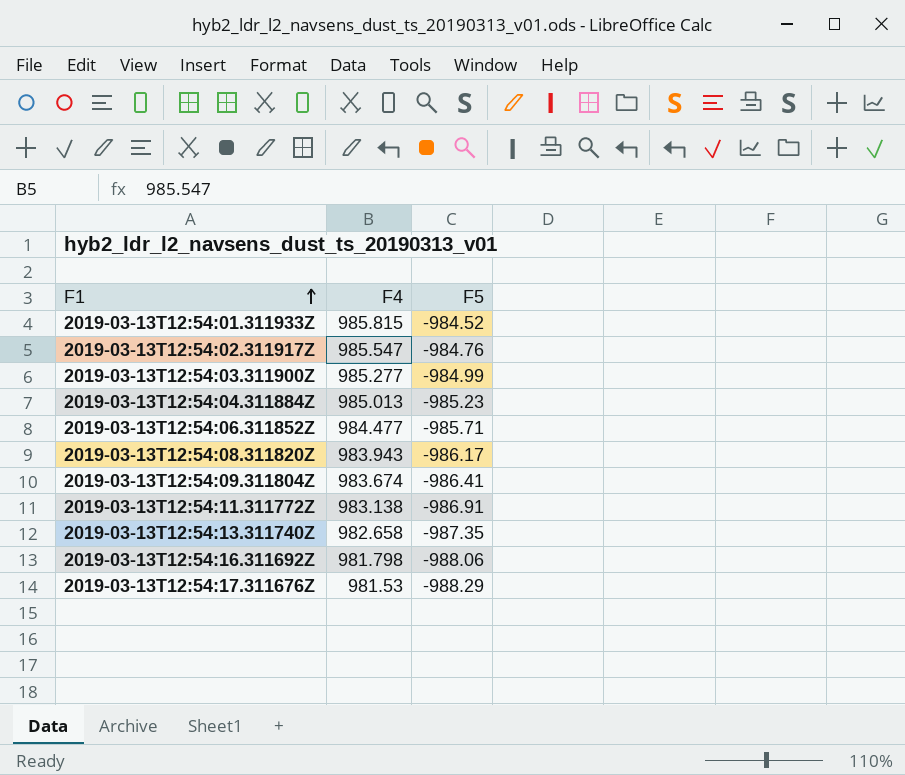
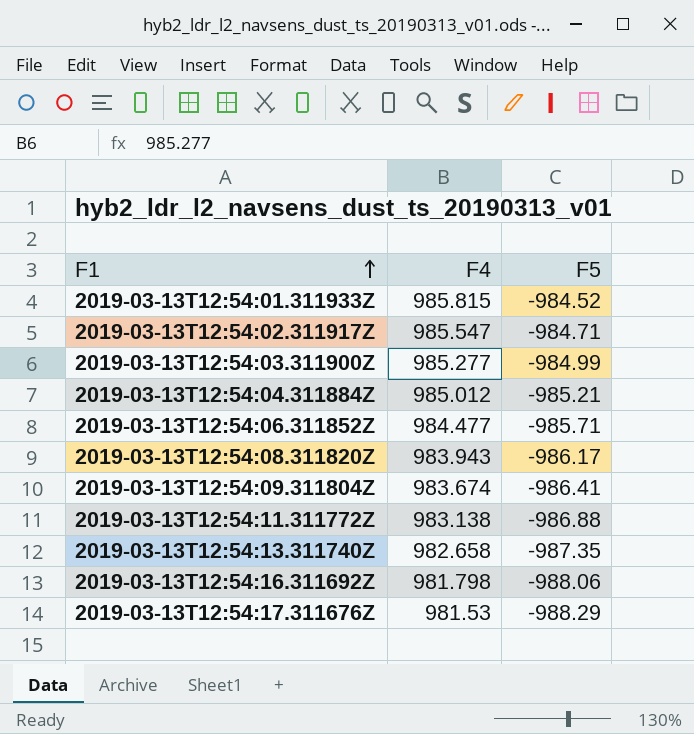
2019-03-13T12:54:02.311917Z | F5: -984.76 -> -984.71
2019-03-13T12:54:04.311884Z | F4: 985.013 -> 985.012
2019-03-13T12:54:04.311884Z | F5: -985.23 -> -985.21
2019-03-13T12:54:11.311772Z | F5: -986.91 -> -986.88

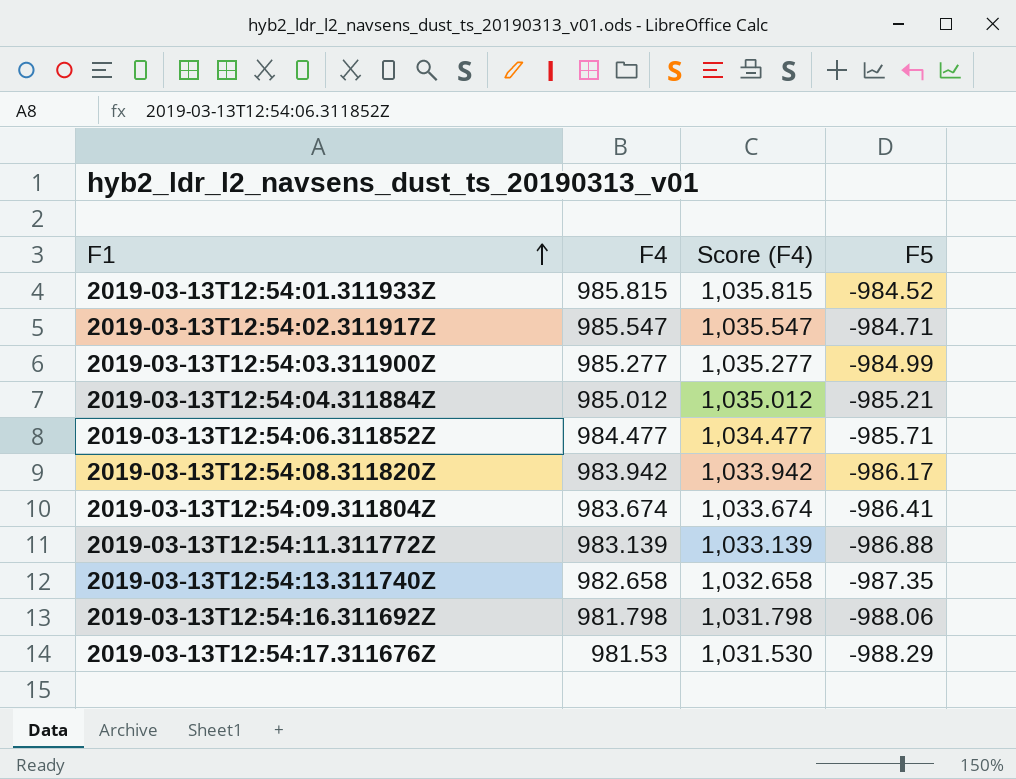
column Score (F4) | formula: none -> [F4] + 50
2019-03-13T12:54:08.311820Z | F4: 983.943 -> 983.942
2019-03-13T12:54:11.311772Z | F4: 983.138 -> 983.139

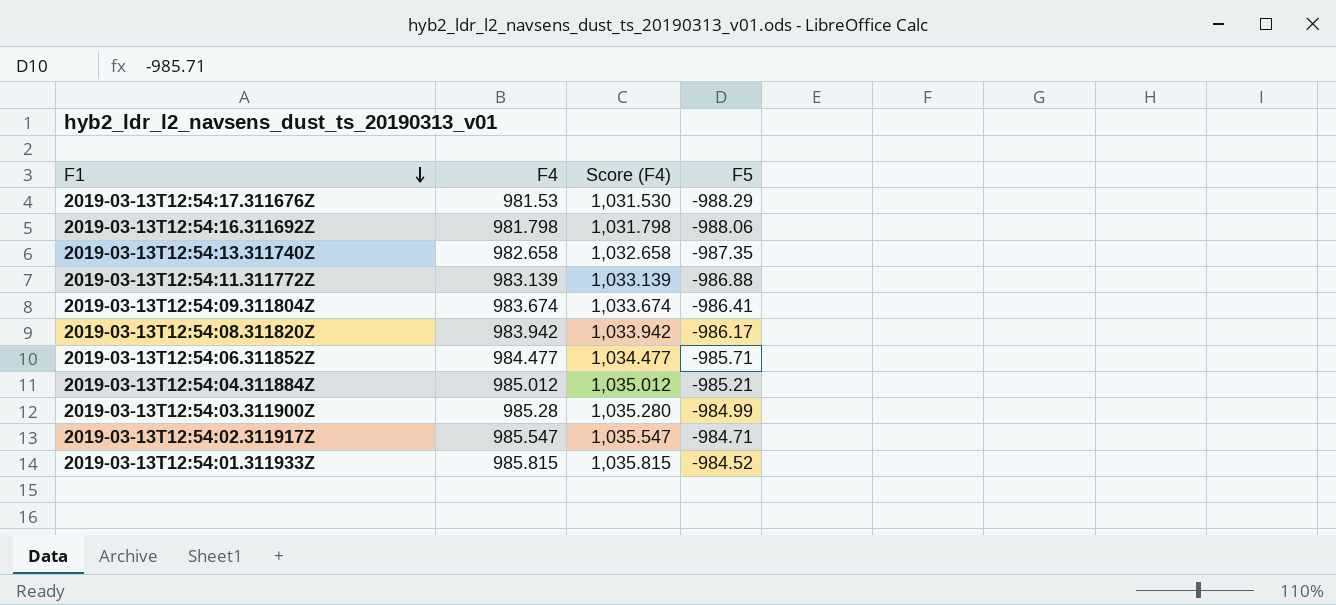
row order: F1 ascending -> F1 descending
2019-03-13T12:54:03.311900Z | F4: 985.277 -> 985.28
2019-03-13T12:54:03.311900Z | Score (F4): 1,035.277 -> 1,035.280

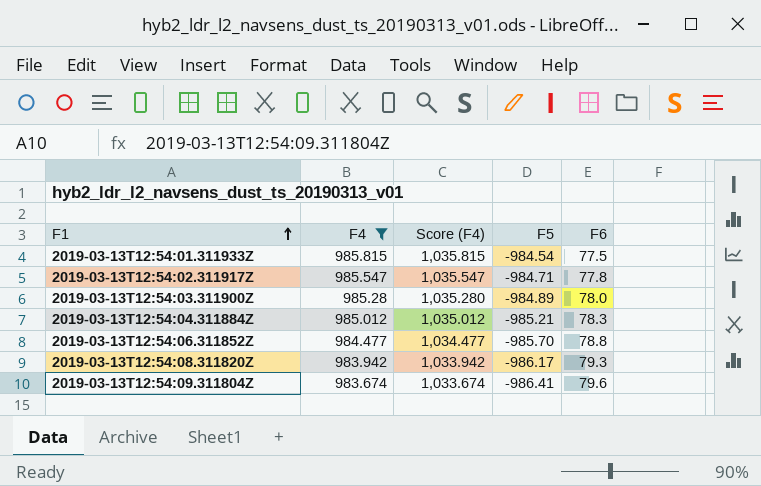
filter: none -> F4 >= 983.674
row order: F1 descending -> F1 ascending
column F6 | position: none -> 5
2019-03-13T12:54:01.311933Z | F5: -984.52 -> -984.54
2019-03-13T12:54:03.311900Z | F5: -984.99 -> -984.89
2019-03-13T12:54:06.311852Z | F5: -985.71 -> -985.70

